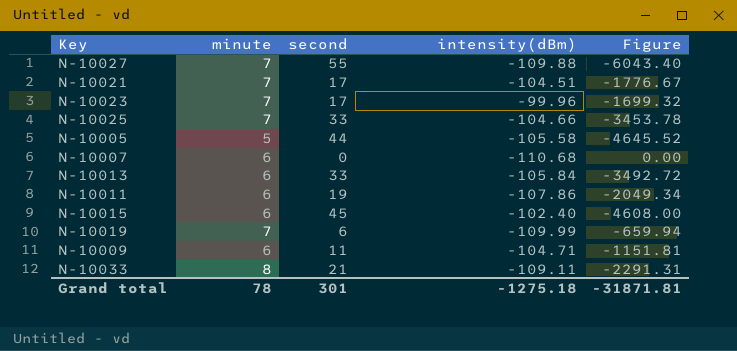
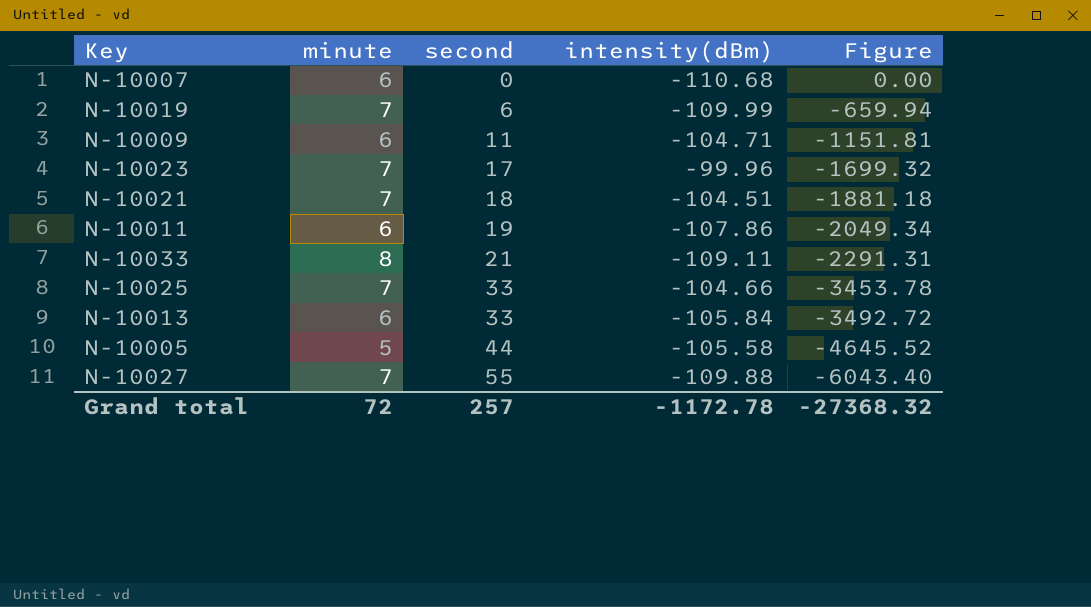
row order: none -> second ascending
row N-10015: 6 | 45 | -102.40 | -4608.00 -> none
N-10021 | second: 17 -> 18
N-10021 | Figure: -1776.67 -> -1881.18
Grand total | minute: 78 -> 72
Grand total | second: 301 -> 257
Grand total | intensity(dBm): -1275.18 -> -1172.78
Grand total | Figure: -31871.81 -> -27368.32

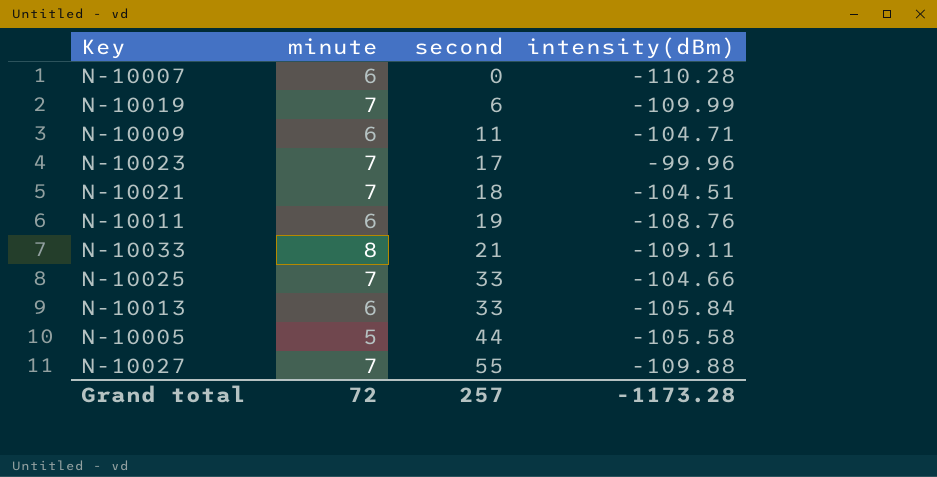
column Figure | formula: [second] * [intensity(dBm)] -> none
N-10007 | intensity(dBm): -110.68 -> -110.28
N-10011 | intensity(dBm): -107.86 -> -108.76
Grand total | intensity(dBm): -1172.78 -> -1173.28

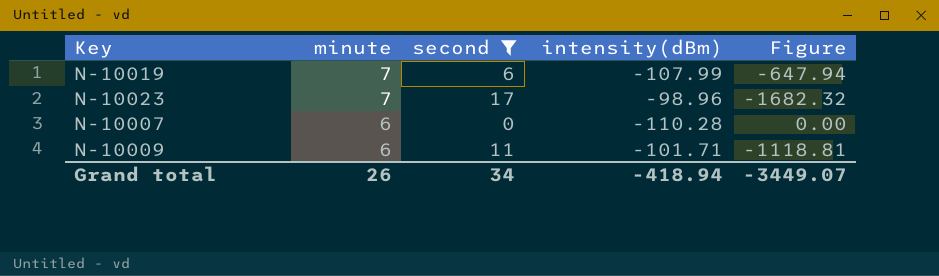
filter: none -> second <= 17
row order: second ascending -> minute descending
column Figure | formula: none -> [second] * [intensity(dBm)]
N-10019 | intensity(dBm): -109.99 -> -107.99
N-10023 | intensity(dBm): -99.96 -> -98.96
N-10009 | intensity(dBm): -104.71 -> -101.71
Grand total | minute: 72 -> 26
Grand total | second: 257 -> 34
Grand total | intensity(dBm): -1173.28 -> -418.94

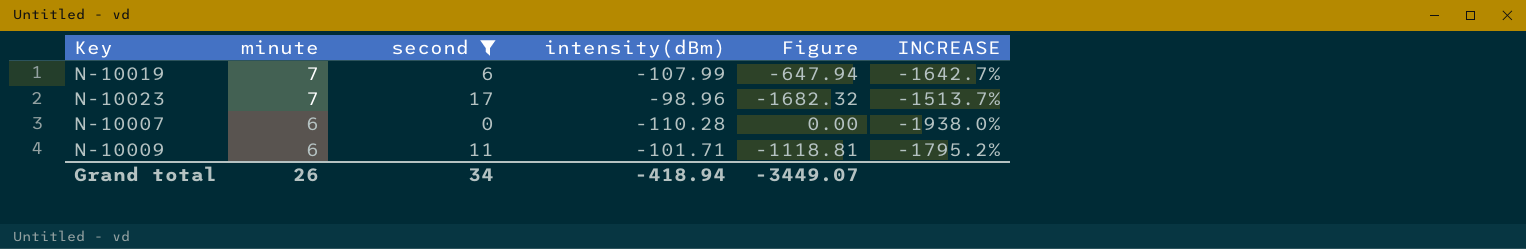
column INCREASE | formula: none -> ([intensity(dBm)] - [minute]) / [minute]

